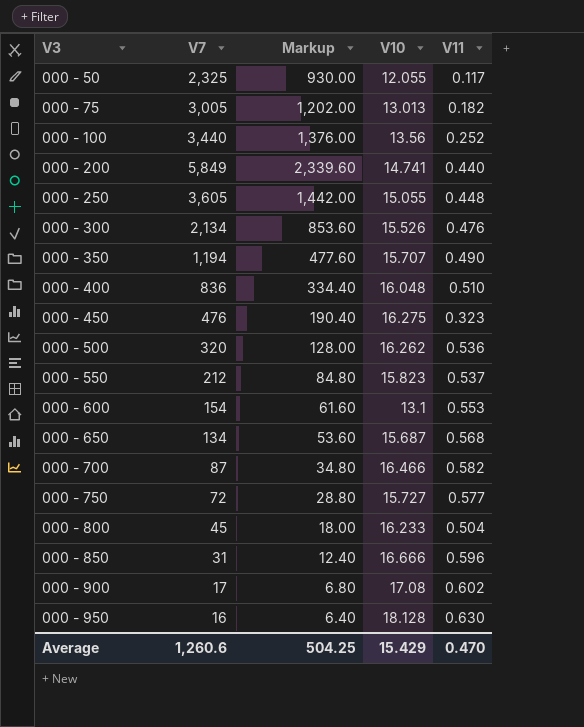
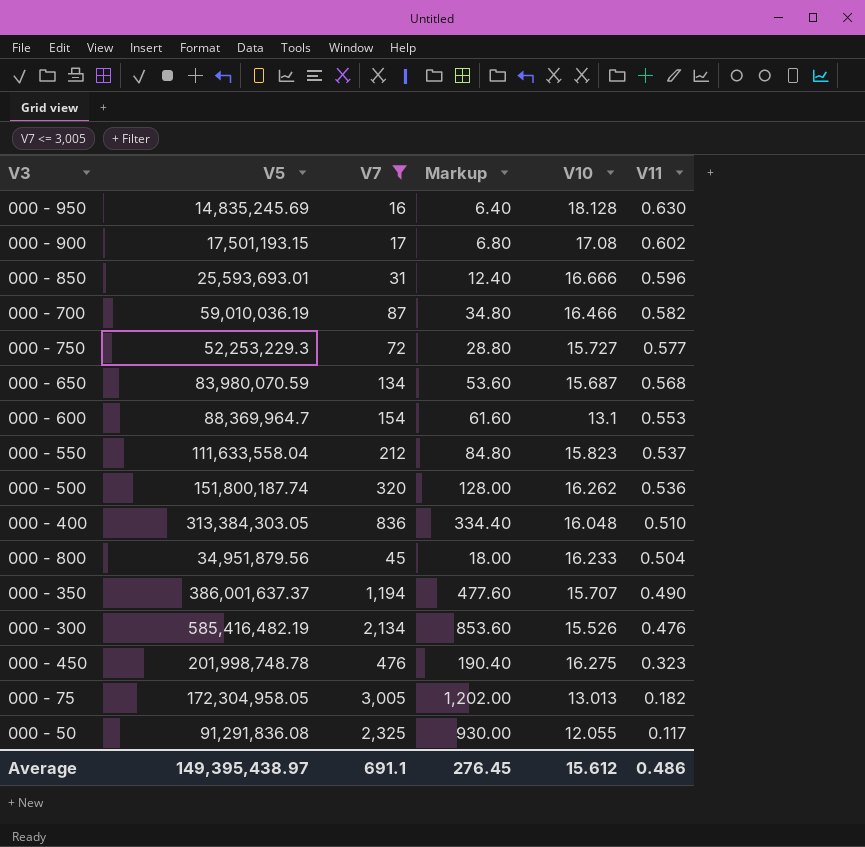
filter: none -> V7 <= 3,005
row order: V3 ascending -> V11 descending
column V5 | position: none -> 2
Average | V7: 1,260.6 -> 691.1
Average | Markup: 504.25 -> 276.45
Average | V10: 15.429 -> 15.612
Average | V11: 0.470 -> 0.486

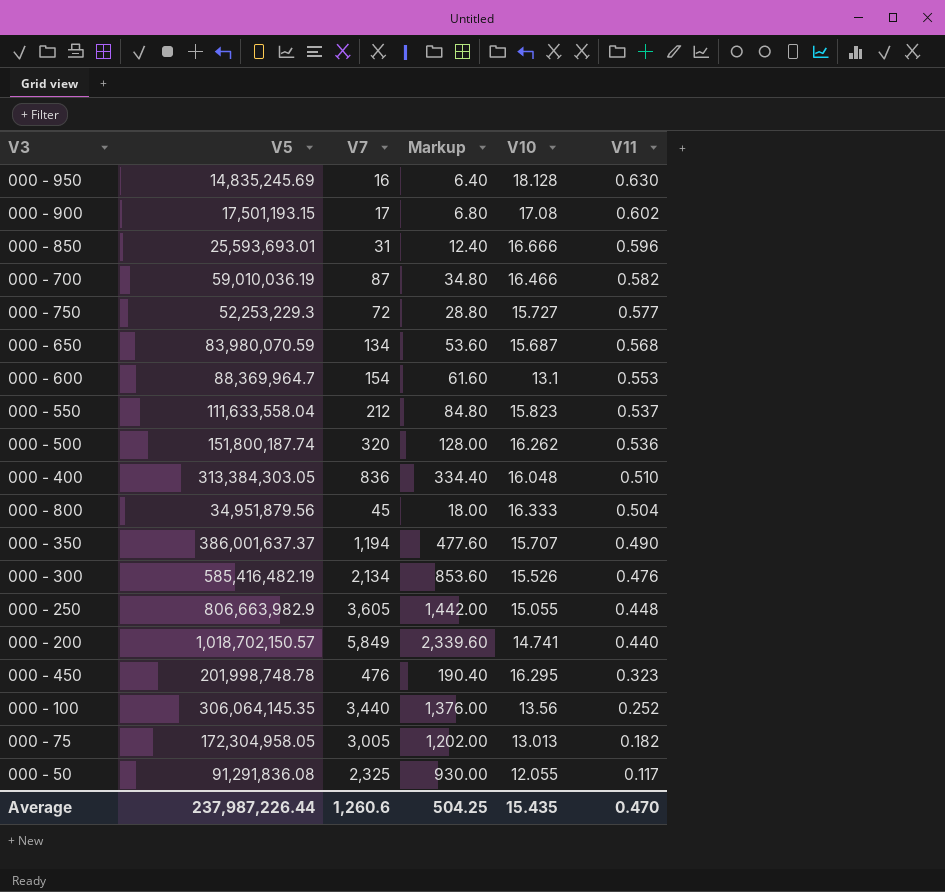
filter: V7 <= 3,005 -> none
000 - 800 | V10: 16.233 -> 16.333
000 - 450 | V10: 16.275 -> 16.295
Average | V5: 149,395,438.97 -> 237,987,226.44
Average | V7: 691.1 -> 1,260.6
Average | Markup: 276.45 -> 504.25
Average | V10: 15.612 -> 15.435
Average | V11: 0.486 -> 0.470

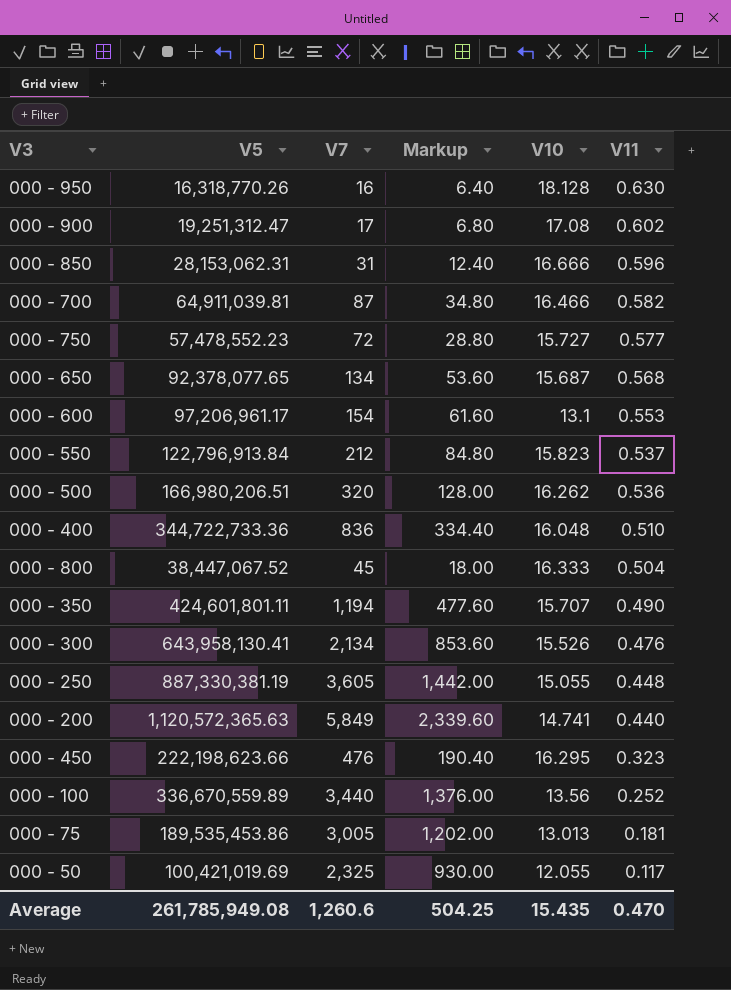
000 - 950 | V5: 14,835,245.69 -> 16,318,770.26
000 - 900 | V5: 17,501,193.15 -> 19,251,312.47
000 - 850 | V5: 25,593,693.01 -> 28,153,062.31
000 - 700 | V5: 59,010,036.19 -> 64,911,039.81
000 - 750 | V5: 52,253,229.3 -> 57,478,552.23
000 - 650 | V5: 83,980,070.59 -> 92,378,077.65
000 - 600 | V5: 88,369,964.7 -> 97,206,961.17
000 - 550 | V5: 111,633,558.04 -> 122,796,913.84
000 - 500 | V5: 151,800,187.74 -> 166,980,206.51
000 - 400 | V5: 313,384,303.05 -> 344,722,733.36
000 - 800 | V5: 34,951,879.56 -> 38,447,067.52
000 - 350 | V5: 386,001,637.37 -> 424,601,801.11
000 - 300 | V5: 585,416,482.19 -> 643,958,130.41
000 - 250 | V5: 806,663,982.9 -> 887,330,381.19
000 - 200 | V5: 1,018,702,150.57 -> 1,120,572,365.63
000 - 450 | V5: 201,998,748.78 -> 222,198,623.66
000 - 100 | V5: 306,064,145.35 -> 336,670,559.89
000 - 75 | V5: 172,304,958.05 -> 189,535,453.86
000 - 75 | V11: 0.182 -> 0.181
000 - 50 | V5: 91,291,836.08 -> 100,421,019.69
Average | V5: 237,987,226.44 -> 261,785,949.08

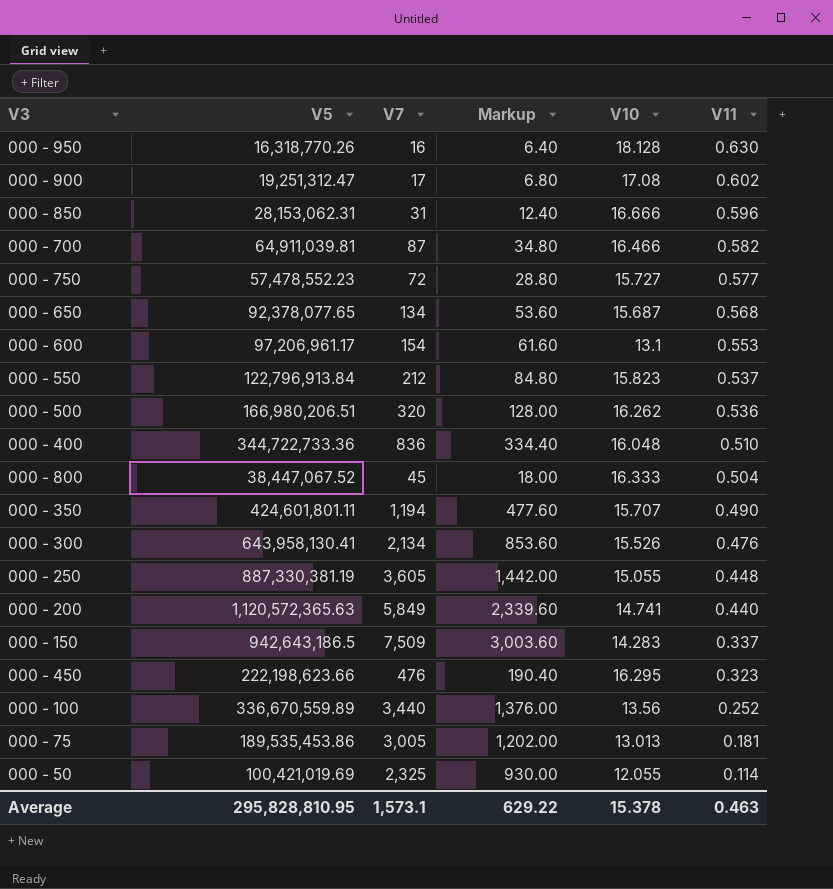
row 000 - 150: none -> 942,643,186.5 | 7,509 | 3,003.60 | 14.283 | 0.337
000 - 50 | V11: 0.117 -> 0.114
Average | V5: 261,785,949.08 -> 295,828,810.95
Average | V7: 1,260.6 -> 1,573.1
Average | Markup: 504.25 -> 629.22
Average | V10: 15.435 -> 15.378
Average | V11: 0.470 -> 0.463

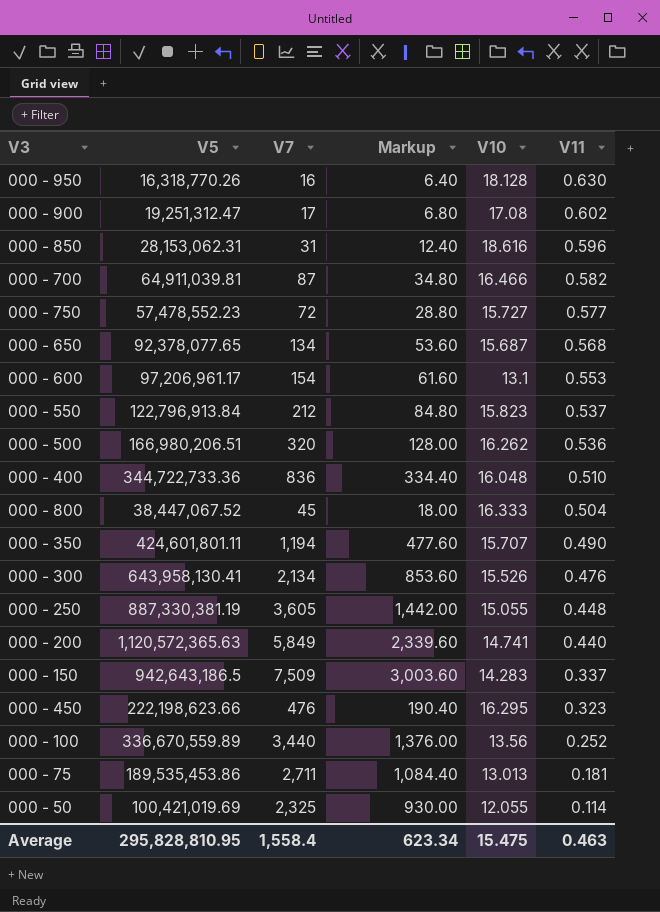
000 - 850 | V10: 16.666 -> 18.616
000 - 75 | V7: 3,005 -> 2,711
000 - 75 | Markup: 1,202.00 -> 1,084.40
Average | V7: 1,573.1 -> 1,558.4
Average | Markup: 629.22 -> 623.34
Average | V10: 15.378 -> 15.475

